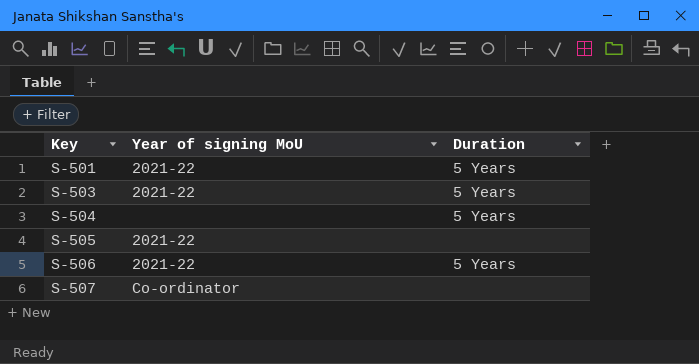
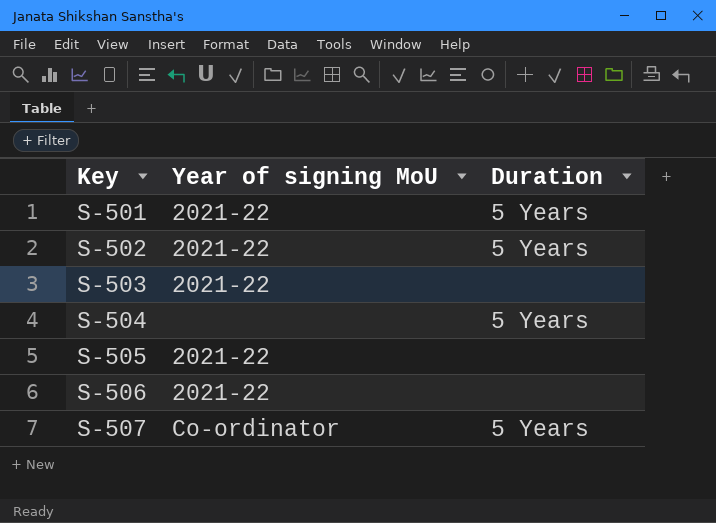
row S-502: none -> 2021-22 | 5 Years
S-503 | Duration: 5 Years -> none
S-506 | Duration: 5 Years -> none
S-507 | Duration: none -> 5 Years

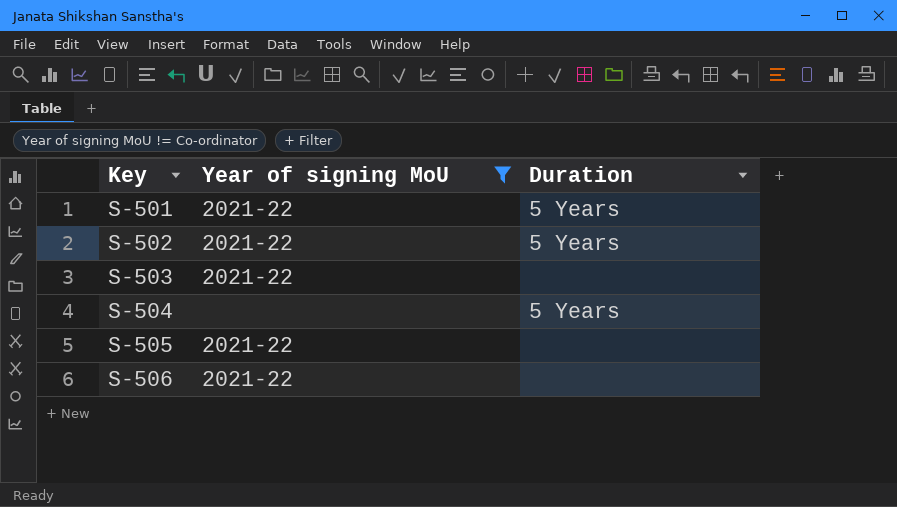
filter: none -> Year of signing MoU != Co-ordinator

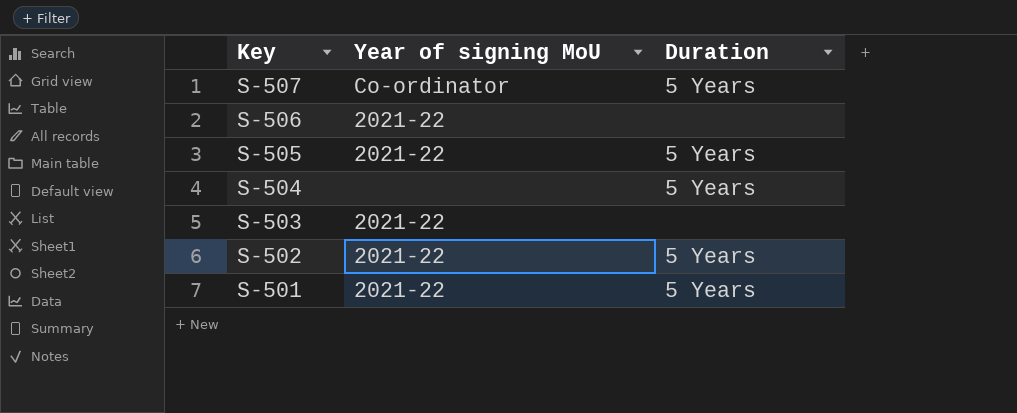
filter: Year of signing MoU != Co-ordinator -> none
row order: Key ascending -> Key descending
S-505 | Duration: none -> 5 Years

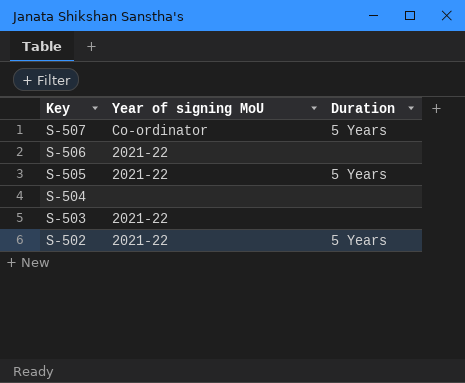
row S-501: 2021-22 | 5 Years -> none
S-504 | Duration: 5 Years -> none

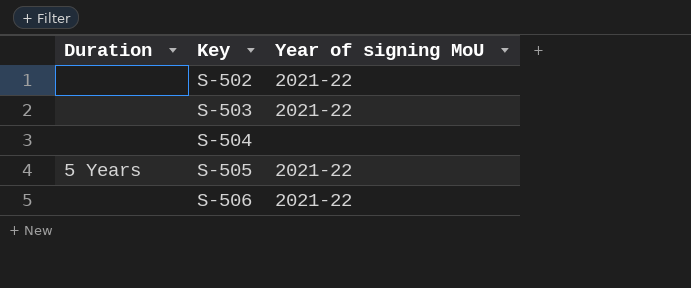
row order: Key descending -> Key ascending
column Duration | position: 3 -> 1
row S-507: Co-ordinator | 5 Years -> none
S-502 | Duration: 5 Years -> none

